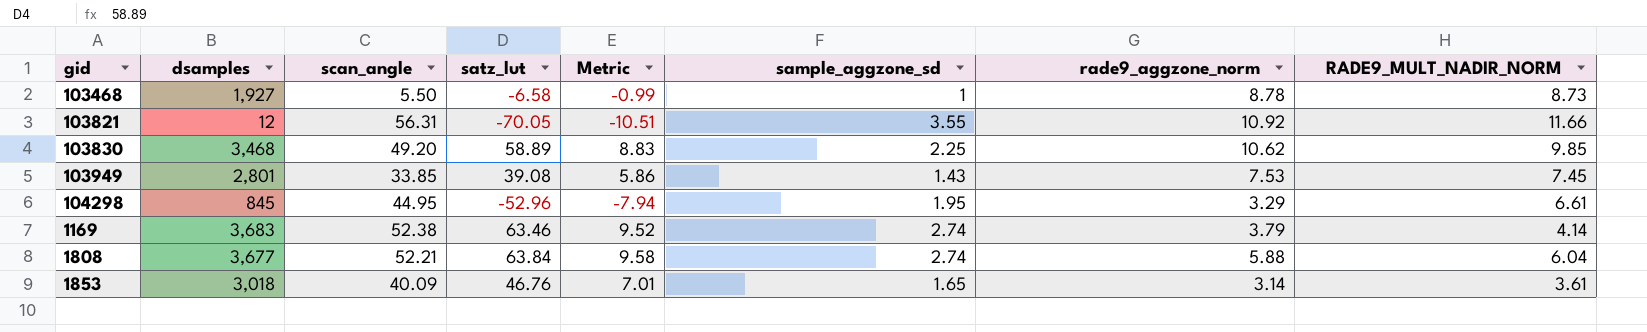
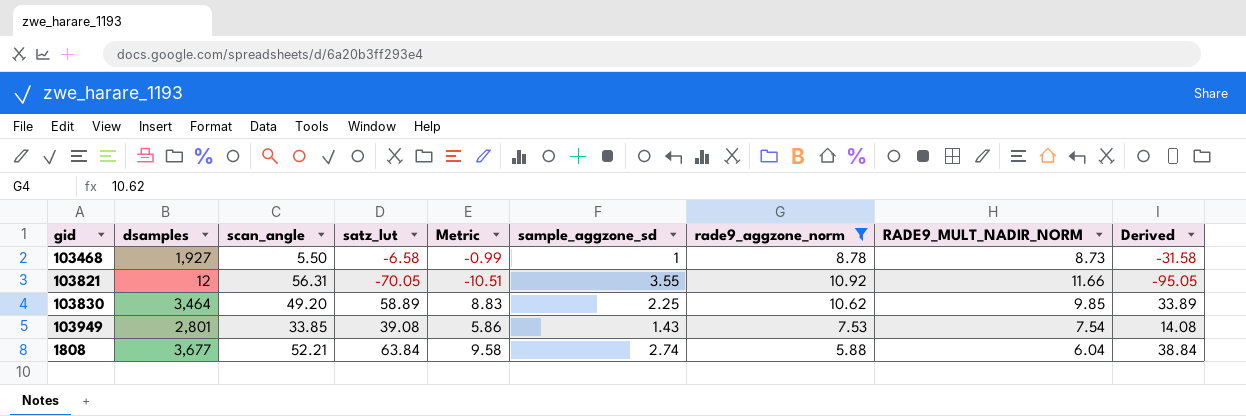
filter: none -> rade9_aggzone_norm >= 5.88
column Derived | formula: none -> [satz_lut] - 25
103830 | dsamples: 3,468 -> 3,464
103949 | RADE9_MULT_NADIR_NORM: 7.45 -> 7.54

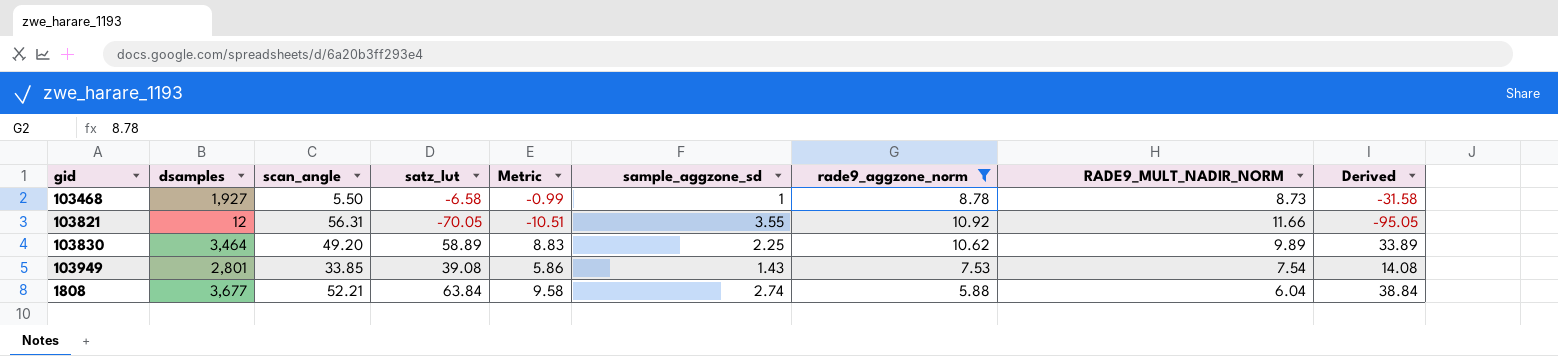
103830 | RADE9_MULT_NADIR_NORM: 9.85 -> 9.89

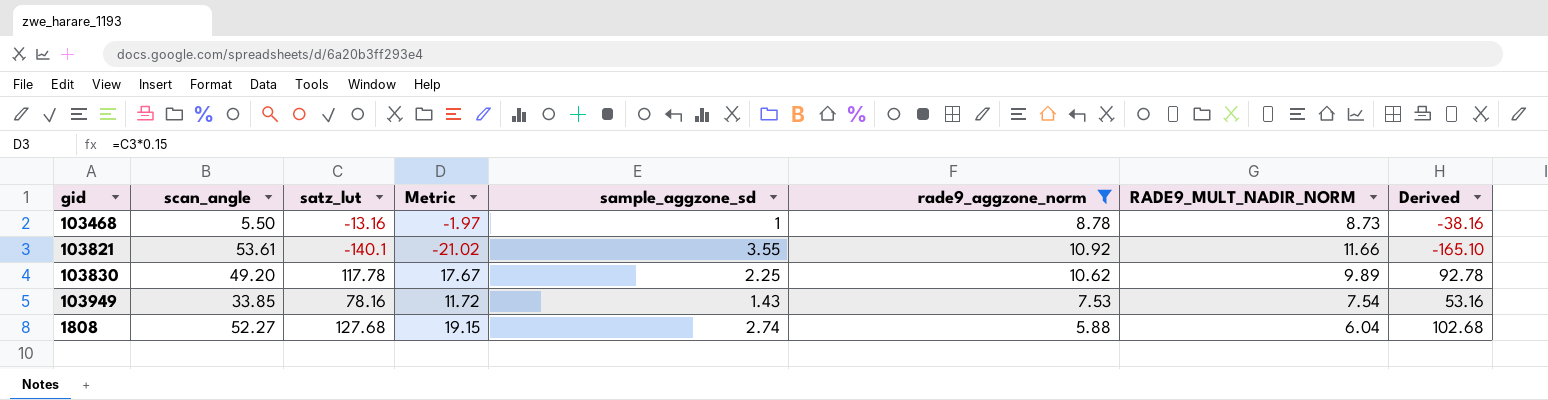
column dsamples | position: 2 -> none
103468 | satz_lut: -6.58 -> -13.16
103468 | Metric: -0.99 -> -1.97
103468 | Derived: -31.58 -> -38.16
103821 | scan_angle: 56.31 -> 53.61
103821 | satz_lut: -70.05 -> -140.1
103821 | Metric: -10.51 -> -21.02
103821 | Derived: -95.05 -> -165.10
103830 | satz_lut: 58.89 -> 117.78
103830 | Metric: 8.83 -> 17.67
103830 | Derived: 33.89 -> 92.78
103949 | satz_lut: 39.08 -> 78.16
103949 | Metric: 5.86 -> 11.72
103949 | Derived: 14.08 -> 53.16
1808 | scan_angle: 52.21 -> 52.27
1808 | satz_lut: 63.84 -> 127.68
1808 | Metric: 9.58 -> 19.15
1808 | Derived: 38.84 -> 102.68

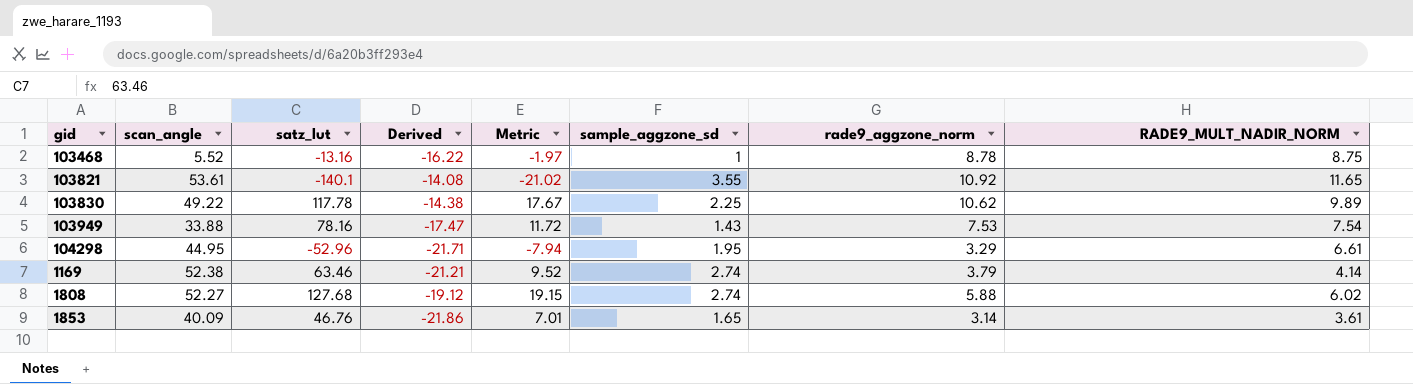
filter: rade9_aggzone_norm >= 5.88 -> none
column Derived | formula: [satz_lut] - 25 -> [rade9_aggzone_norm] - 25
column Derived | position: 8 -> 4
103468 | scan_angle: 5.50 -> 5.52
103468 | RADE9_MULT_NADIR_NORM: 8.73 -> 8.75
103821 | RADE9_MULT_NADIR_NORM: 11.66 -> 11.65
103830 | scan_angle: 49.20 -> 49.22
103949 | scan_angle: 33.85 -> 33.88
1808 | RADE9_MULT_NADIR_NORM: 6.04 -> 6.02

